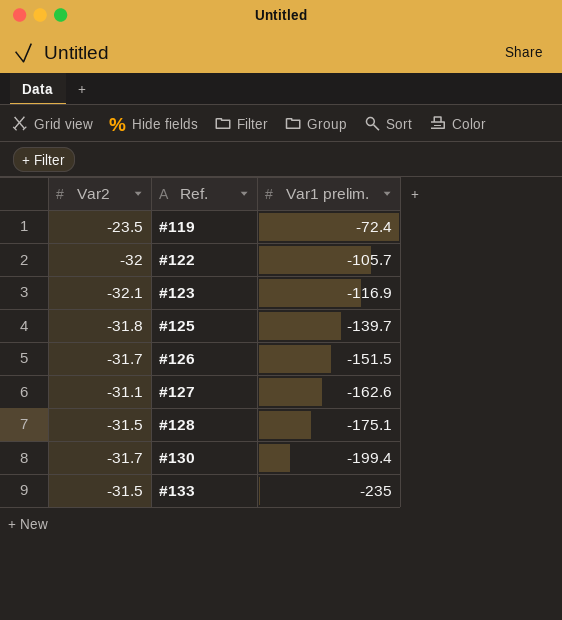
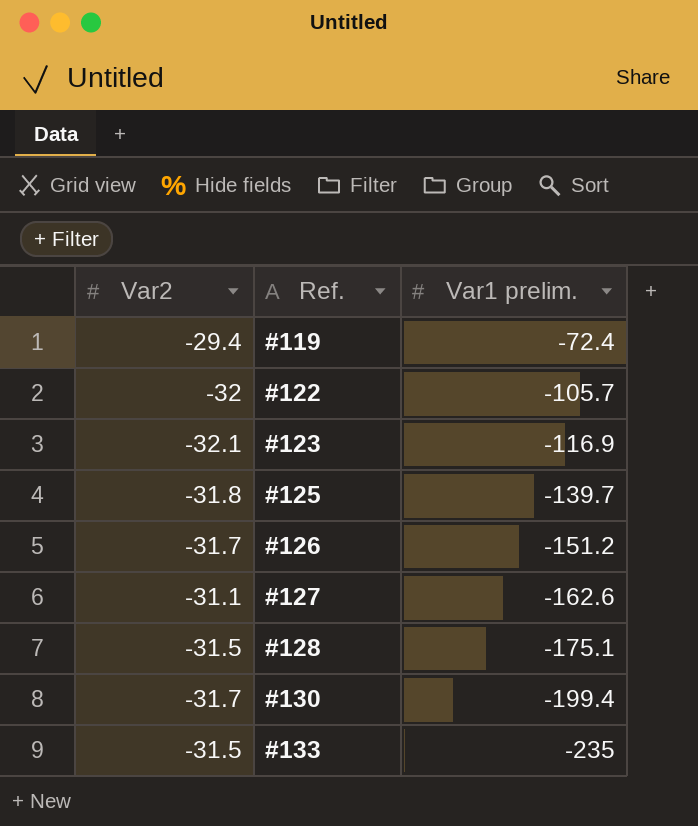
#119 | Var2: -23.5 -> -29.4
#126 | Var1 prelim.: -151.5 -> -151.2

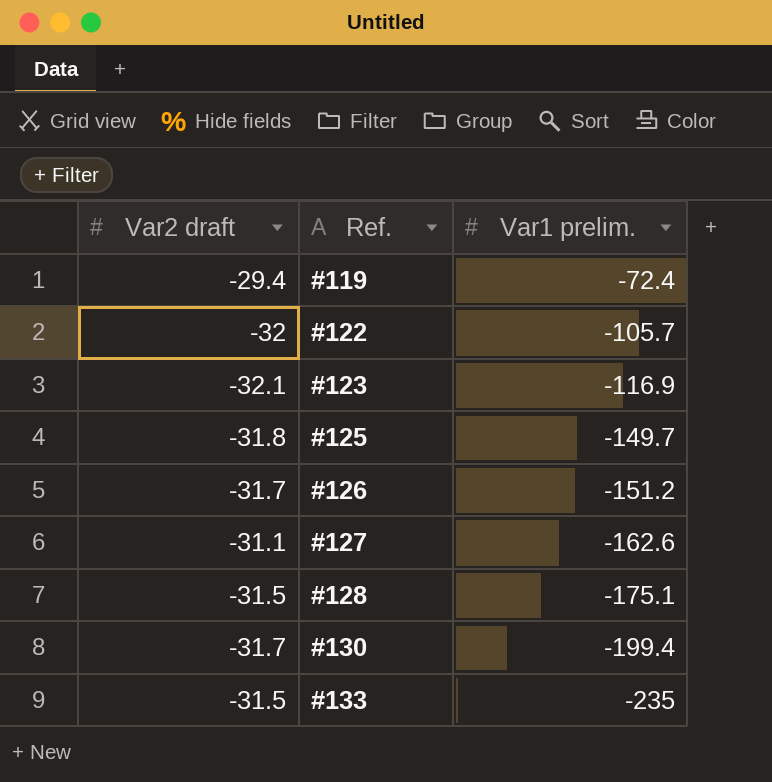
column name: Var2 -> Var2 draft
#125 | Var1 prelim.: -139.7 -> -149.7

